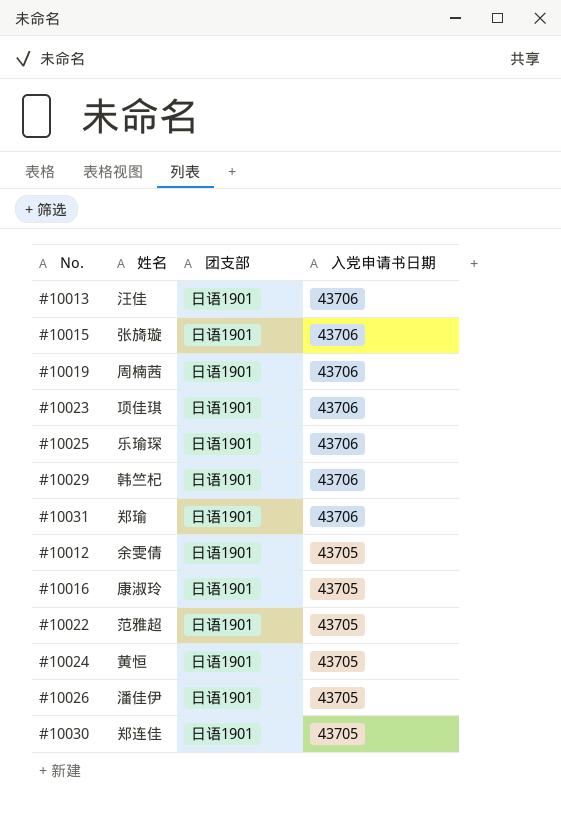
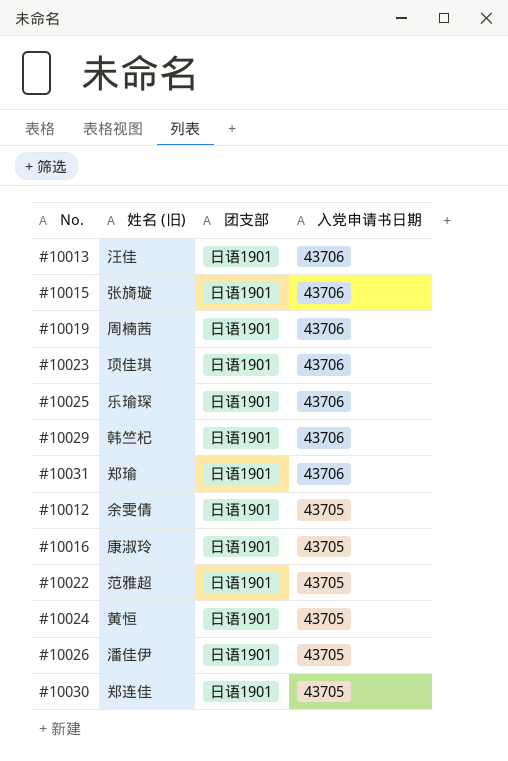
column name: 姓名 -> 姓名 (旧)

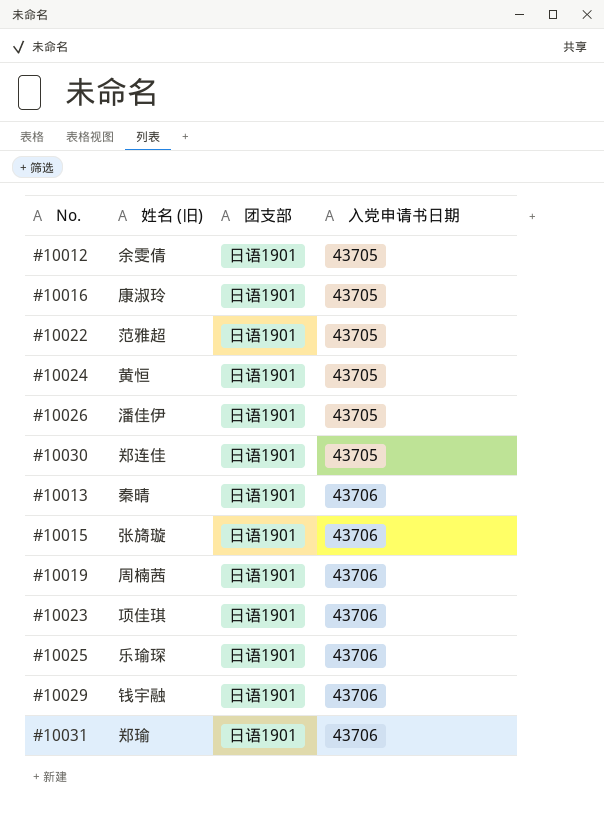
row order: 入党申请书日期 descending -> 入党申请书日期 ascending
#10013 | 姓名 (旧): 汪佳 -> 秦晴
#10029 | 姓名 (旧): 韩竺杞 -> 钱宇融

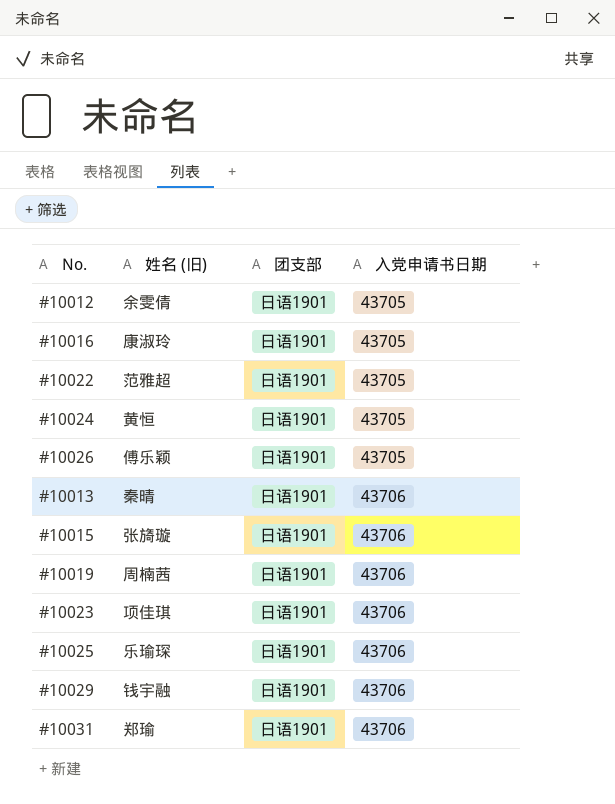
row #10030: 郑连佳 | 日语1901 | 43705 -> none
#10026 | 姓名 (旧): 潘佳伊 -> 傅乐颖

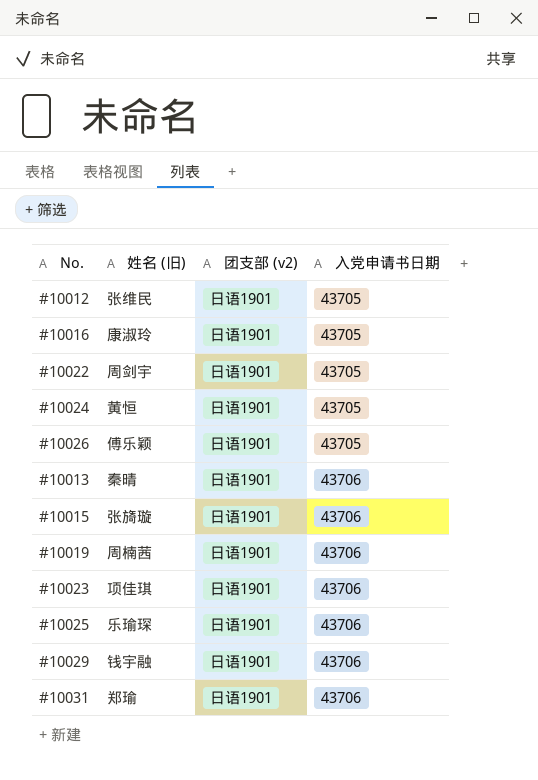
column name: 团支部 -> 团支部 (v2)
#10012 | 姓名 (旧): 余雯倩 -> 张维民
#10022 | 姓名 (旧): 范雅超 -> 周剑宇

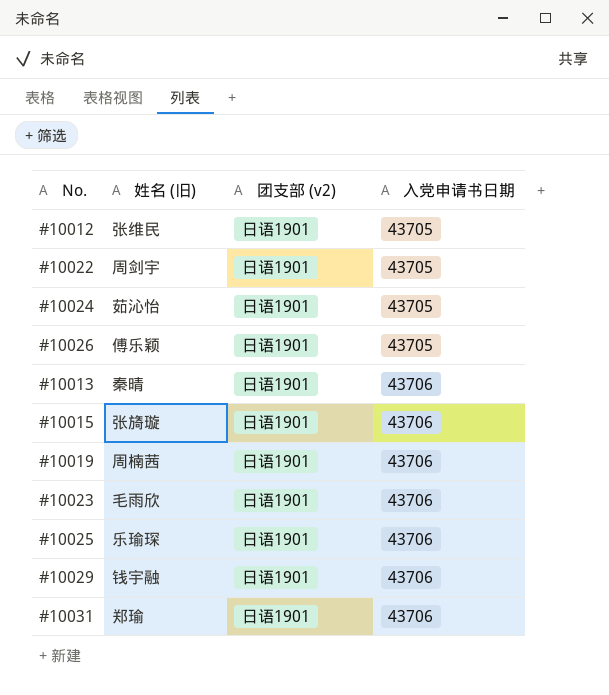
row #10016: 康淑玲 | 日语1901 | 43705 -> none
#10024 | 姓名 (旧): 黄恒 -> 茹沁怡
#10023 | 姓名 (旧): 项佳琪 -> 毛雨欣

